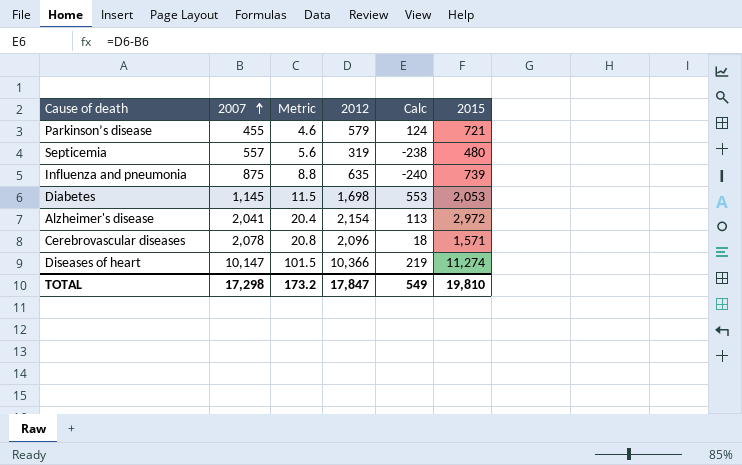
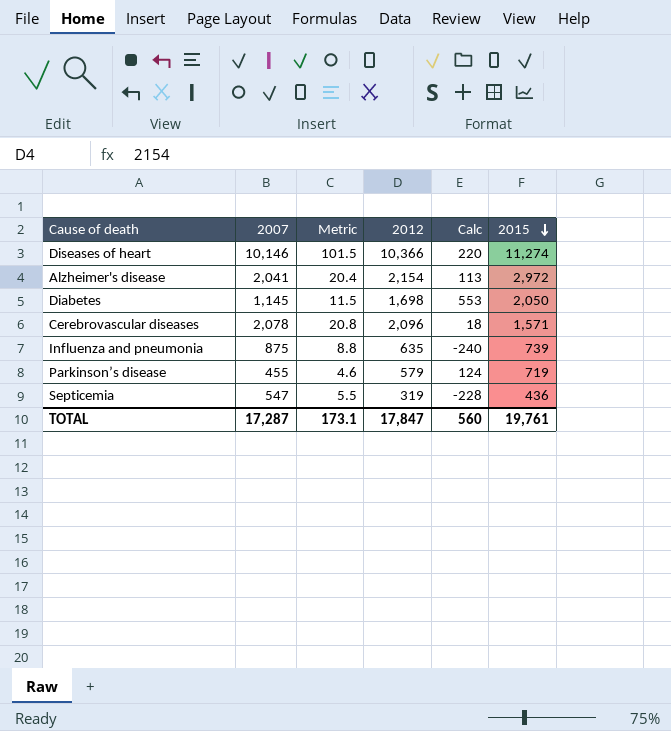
row order: 2007 ascending -> 2015 descending
Diseases of heart | 2007: 10,147 -> 10,146
Diseases of heart | Calc: 219 -> 220
Diabetes | 2015: 2,053 -> 2,050
Parkinson’s disease | 2015: 721 -> 719
Septicemia | 2007: 557 -> 547
Septicemia | Metric: 5.6 -> 5.5
Septicemia | Calc: -238 -> -228
Septicemia | 2015: 480 -> 436
TOTAL | 2007: 17,298 -> 17,287
TOTAL | Metric: 173.2 -> 173.1
TOTAL | Calc: 549 -> 560
TOTAL | 2015: 19,810 -> 19,761

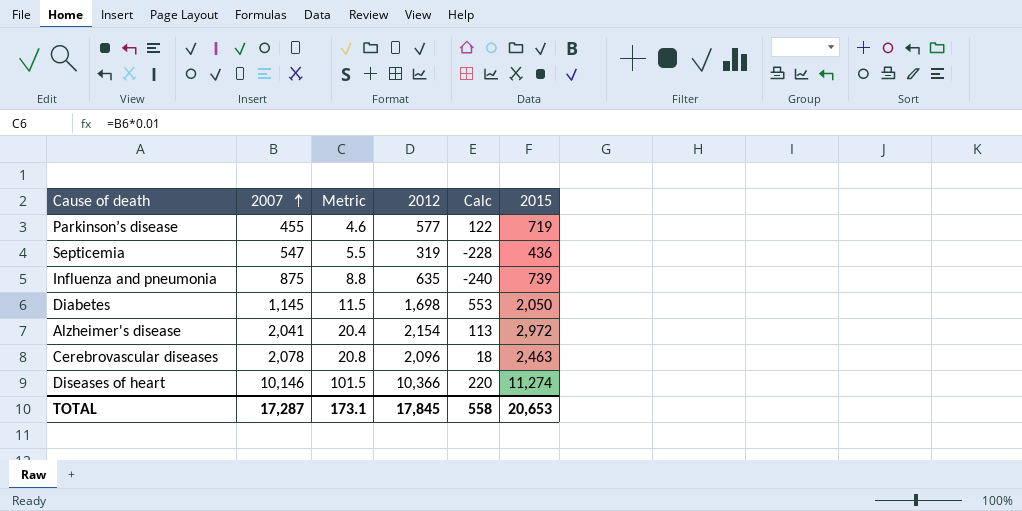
row order: 2015 descending -> 2007 ascending
Parkinson’s disease | 2012: 579 -> 577
Parkinson’s disease | Calc: 124 -> 122
Cerebrovascular diseases | 2015: 1,571 -> 2,463
TOTAL | 2012: 17,847 -> 17,845
TOTAL | Calc: 560 -> 558
TOTAL | 2015: 19,761 -> 20,653

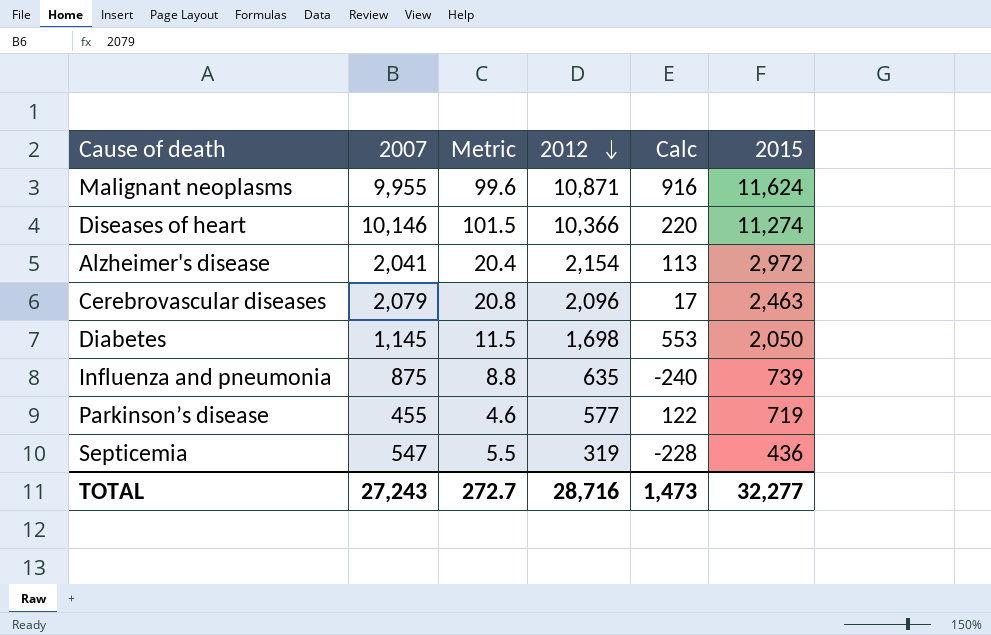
row order: 2007 ascending -> 2012 descending
row Malignant neoplasms: none -> 9,955 | 99.6 | 10,871 | 916 | 11,624
Cerebrovascular diseases | 2007: 2,078 -> 2,079
Cerebrovascular diseases | Calc: 18 -> 17
TOTAL | 2007: 17,287 -> 27,243
TOTAL | Metric: 173.1 -> 272.7
TOTAL | 2012: 17,845 -> 28,716
TOTAL | Calc: 558 -> 1,473
TOTAL | 2015: 20,653 -> 32,277

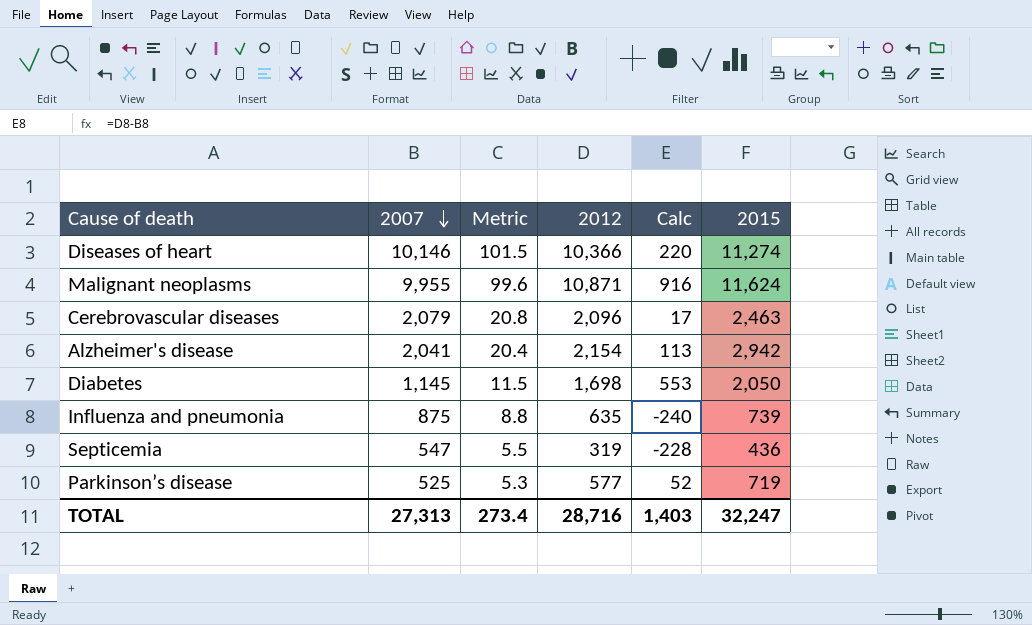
row order: 2012 descending -> 2007 descending
Alzheimer's disease | 2015: 2,972 -> 2,942
Parkinson’s disease | 2007: 455 -> 525
Parkinson’s disease | Metric: 4.6 -> 5.3
Parkinson’s disease | Calc: 122 -> 52
TOTAL | 2007: 27,243 -> 27,313
TOTAL | Metric: 272.7 -> 273.4
TOTAL | Calc: 1,473 -> 1,403
TOTAL | 2015: 32,277 -> 32,247

